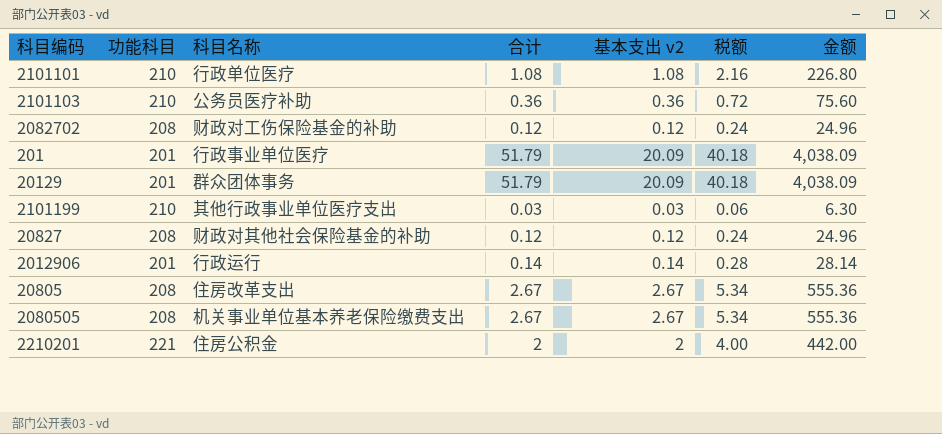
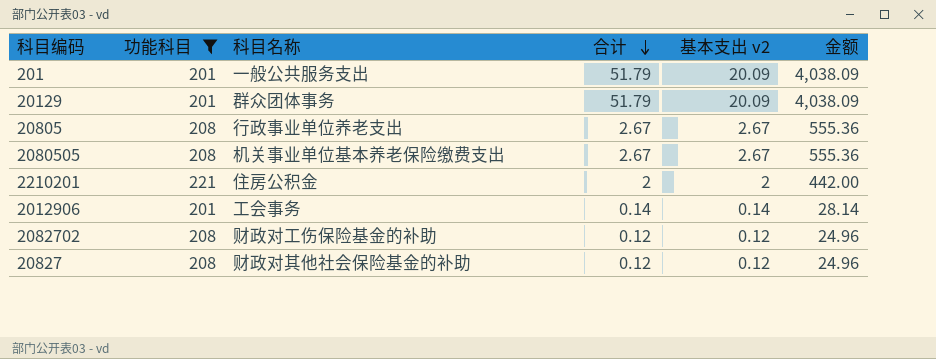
filter: none -> 功能科目 != 210
row order: none -> 合计 descending
column 税额 | formula: [基本支出 v2] * 2 -> none
201 | 科目名称: 行政事业单位医疗 -> 一般公共服务支出
20805 | 科目名称: 住房改革支出 -> 行政事业单位养老支出
2012906 | 科目名称: 行政运行 -> 工会事务

